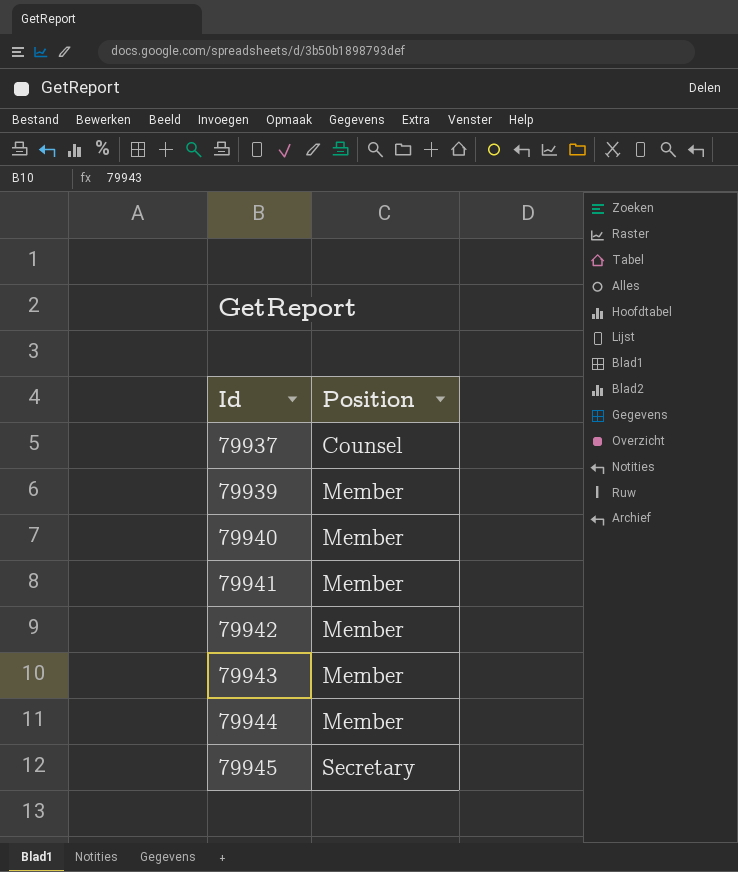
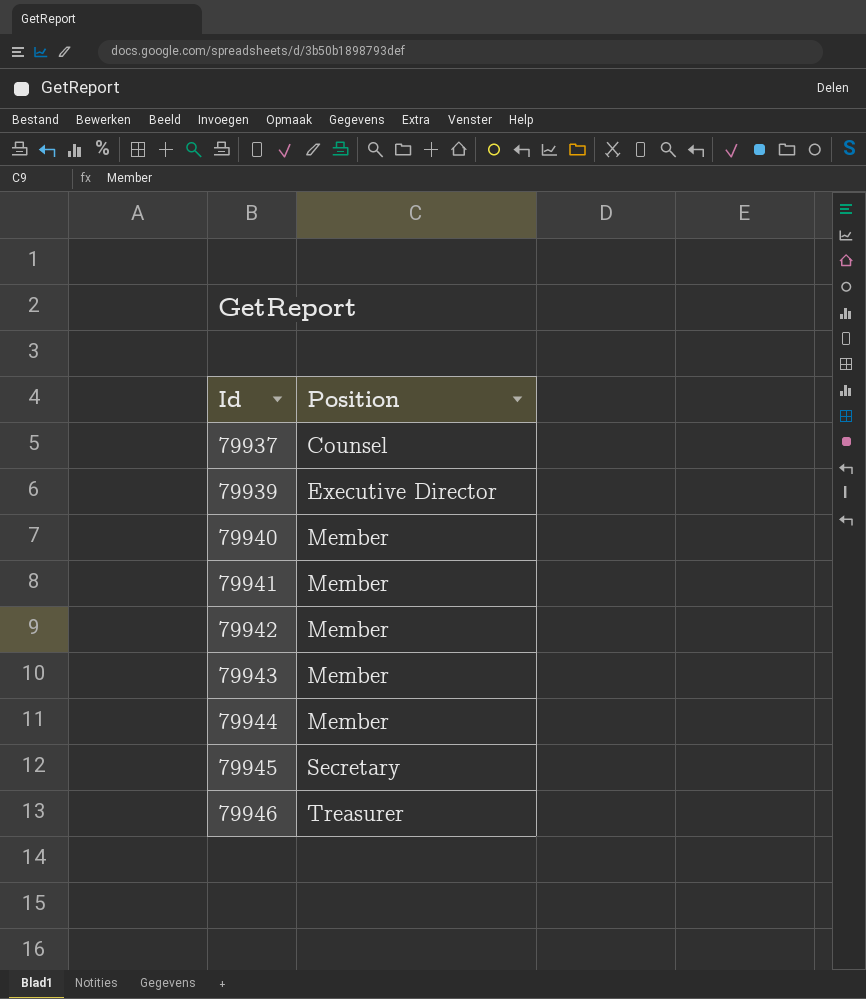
79939 | Position: Member -> Executive Director
row 79946: none -> Treasurer

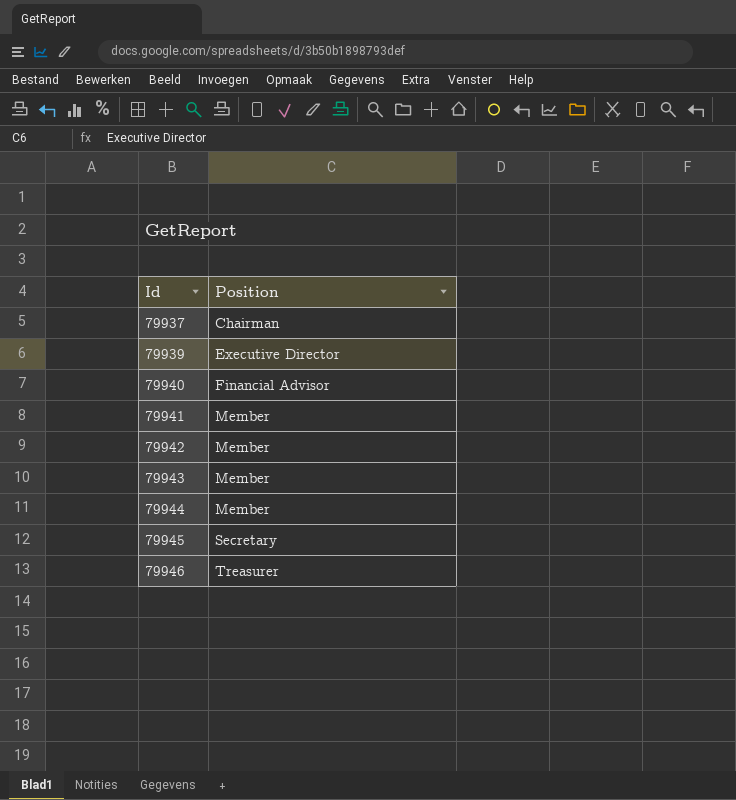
79937 | Position: Counsel -> Chairman
79940 | Position: Member -> Financial Advisor

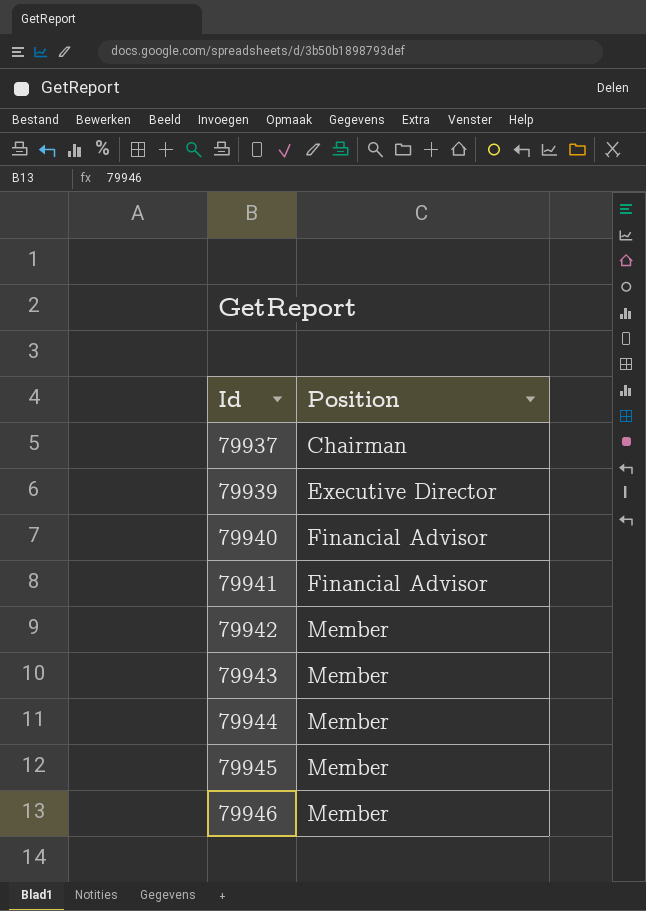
79941 | Position: Member -> Financial Advisor
79945 | Position: Secretary -> Member
79946 | Position: Treasurer -> Member

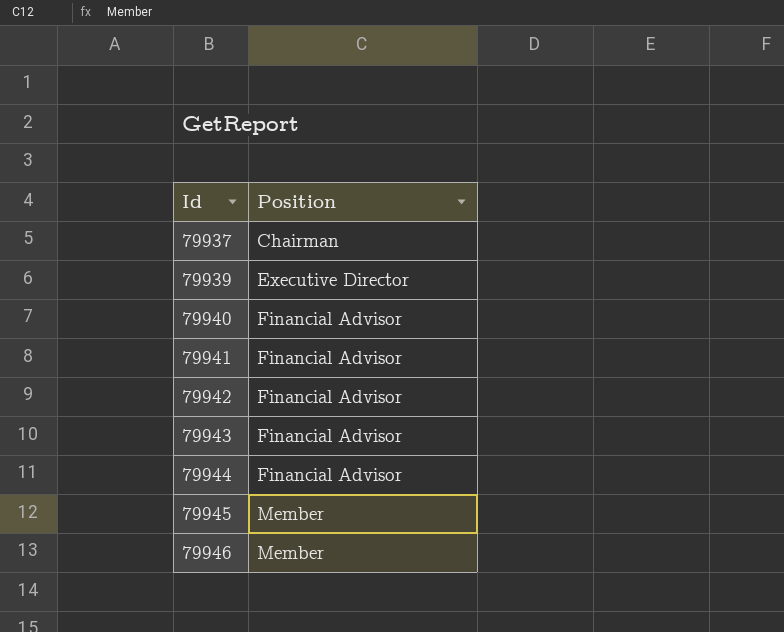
79942 | Position: Member -> Financial Advisor
79943 | Position: Member -> Financial Advisor
79944 | Position: Member -> Financial Advisor

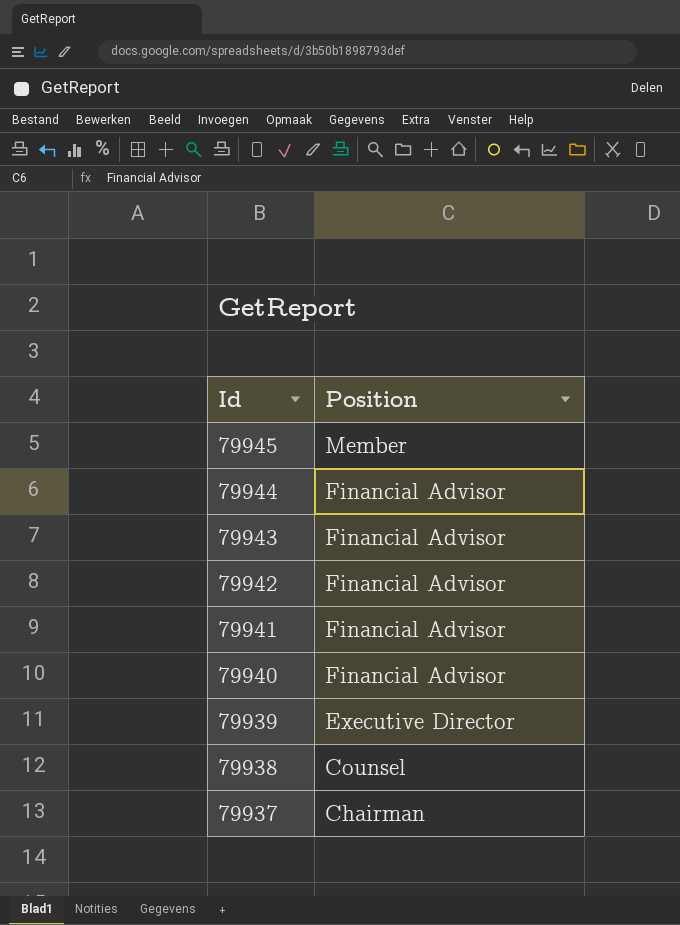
row order: Id ascending -> Id descending
row 79946: Member -> none
row 79938: none -> Counsel

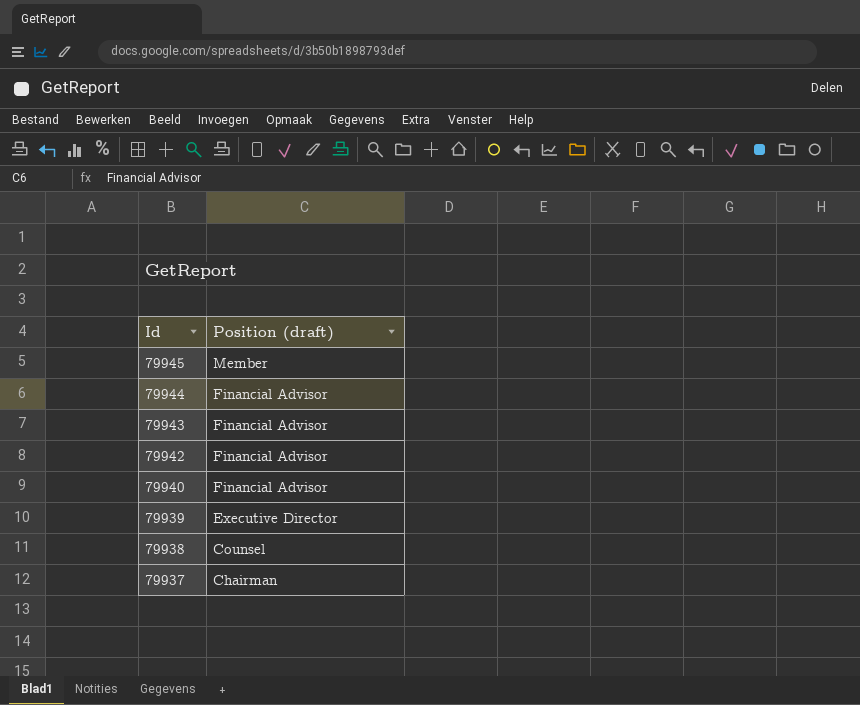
column name: Position -> Position (draft)
row 79941: Financial Advisor -> none

